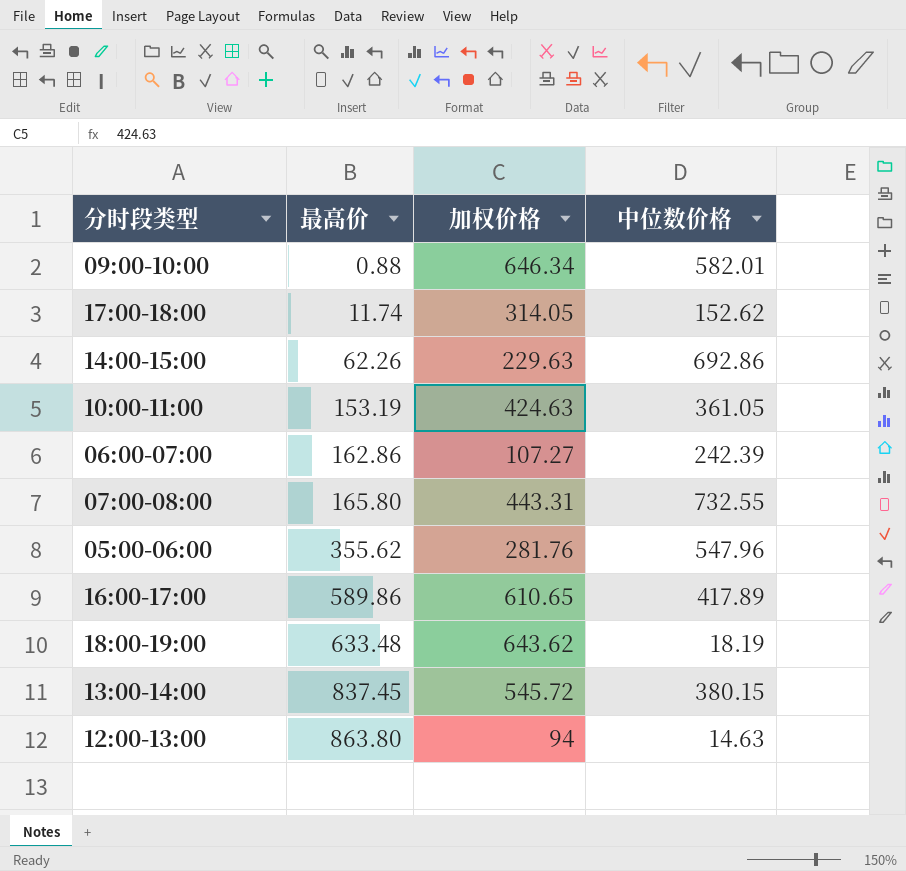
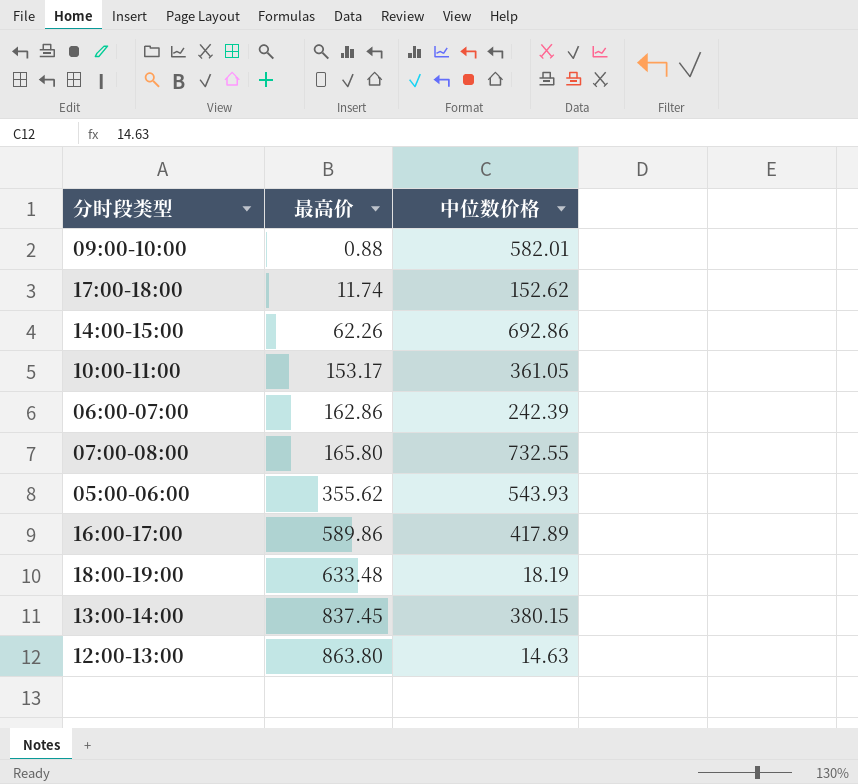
column 加权价格 | position: 3 -> none
10:00-11:00 | 最高价: 153.19 -> 153.17
05:00-06:00 | 中位数价格: 547.96 -> 543.93

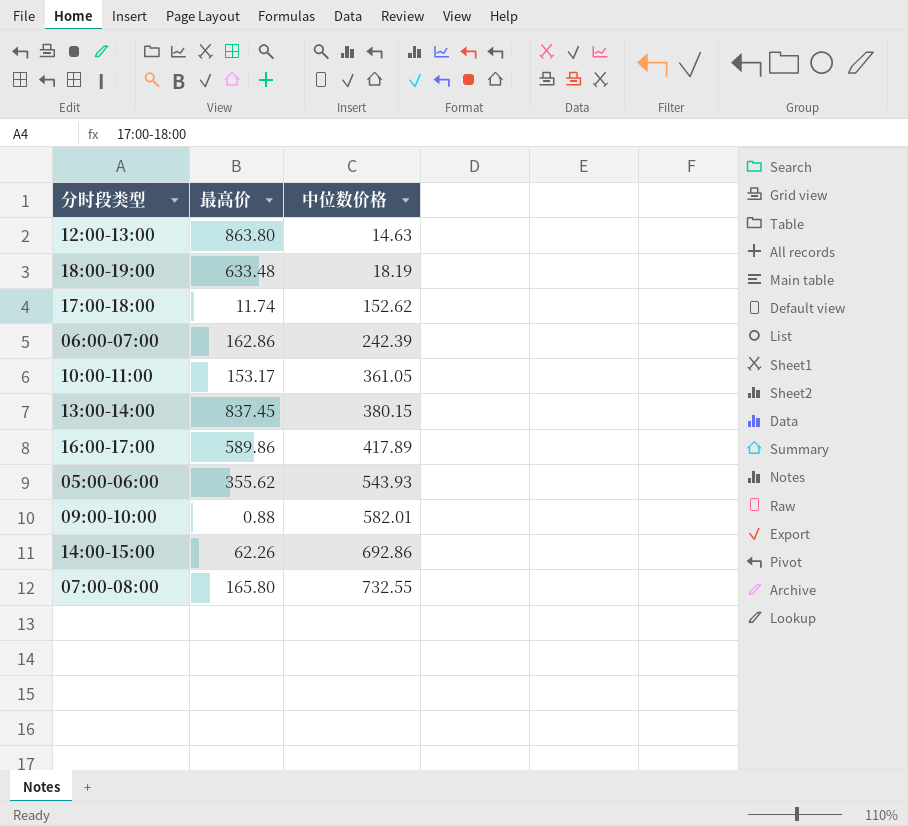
row order: 最高价 ascending -> 中位数价格 ascending

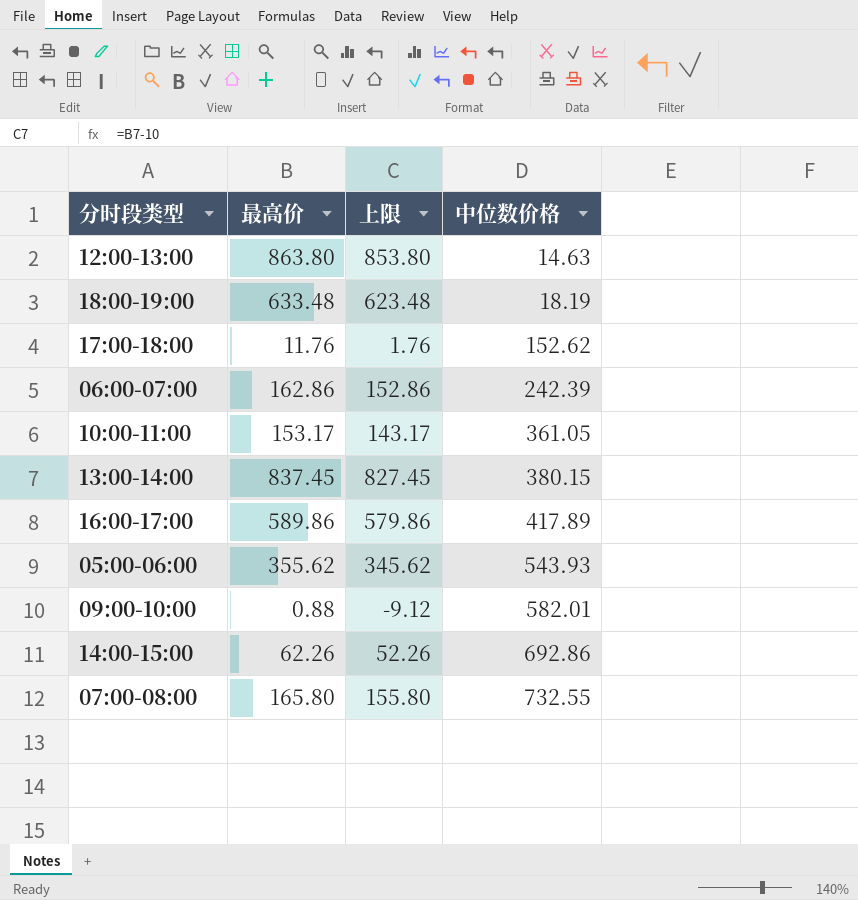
column 上限 | formula: none -> [最高价] - 10
17:00-18:00 | 最高价: 11.74 -> 11.76

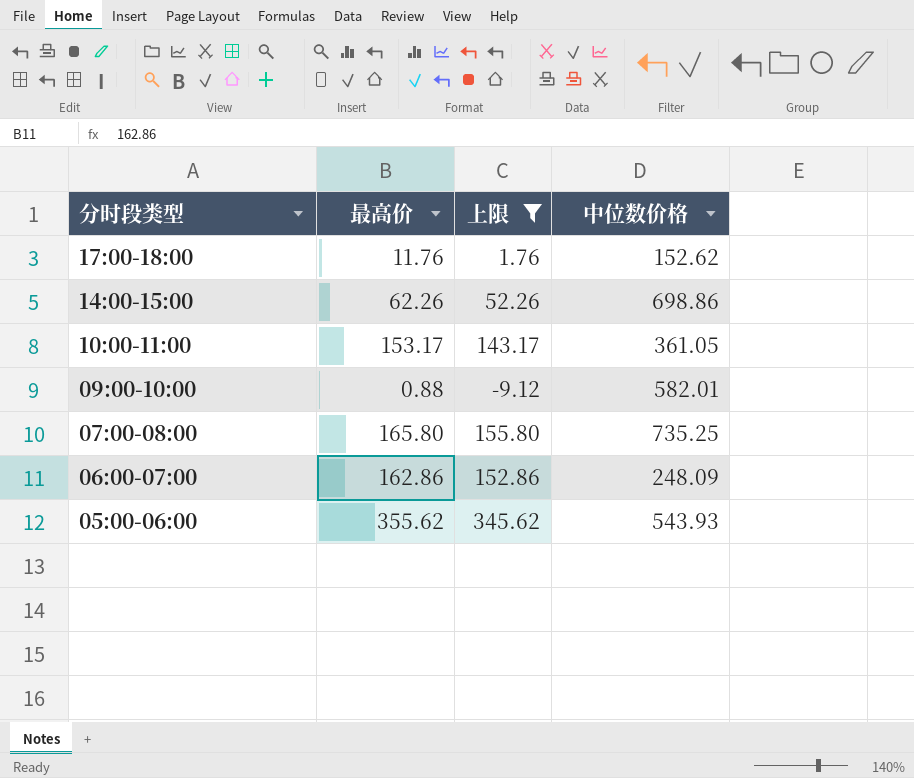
filter: none -> 上限 <= 345.62
row order: 中位数价格 ascending -> 分时段类型 descending
14:00-15:00 | 中位数价格: 692.86 -> 698.86
07:00-08:00 | 中位数价格: 732.55 -> 735.25
06:00-07:00 | 中位数价格: 242.39 -> 248.09

